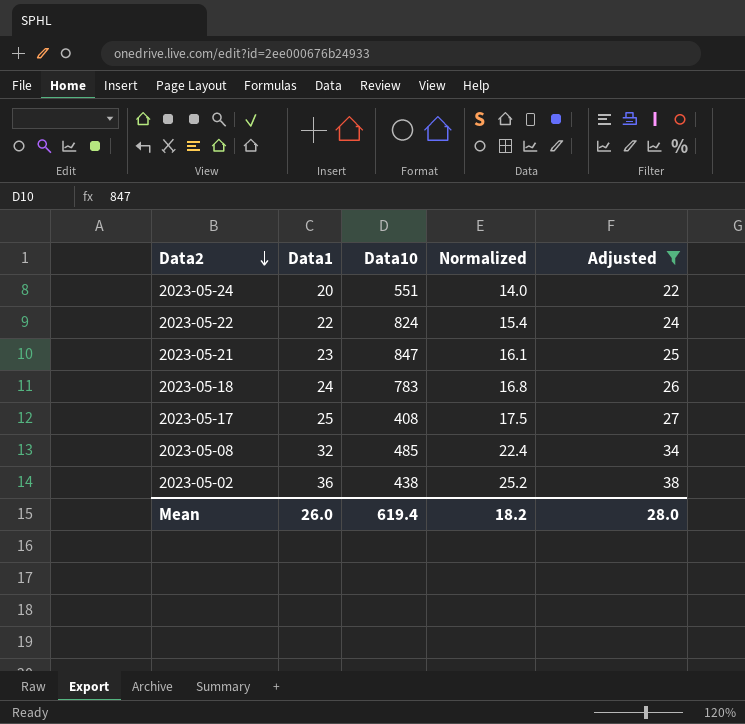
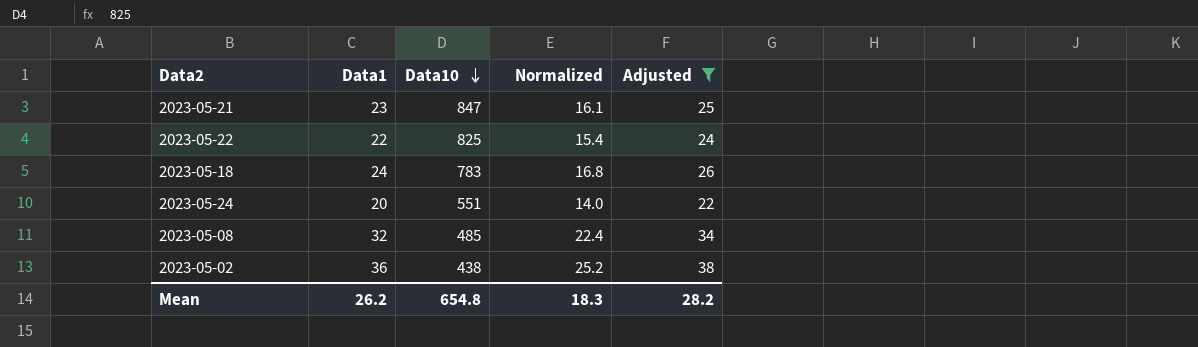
row order: Data2 descending -> Data10 descending
row 2023-05-17: 25 | 408 | 17.5 | 27 -> none
2023-05-22 | Data10: 824 -> 825
Mean | Data1: 26.0 -> 26.2
Mean | Data10: 619.4 -> 654.8
Mean | Normalized: 18.2 -> 18.3
Mean | Adjusted: 28.0 -> 28.2

